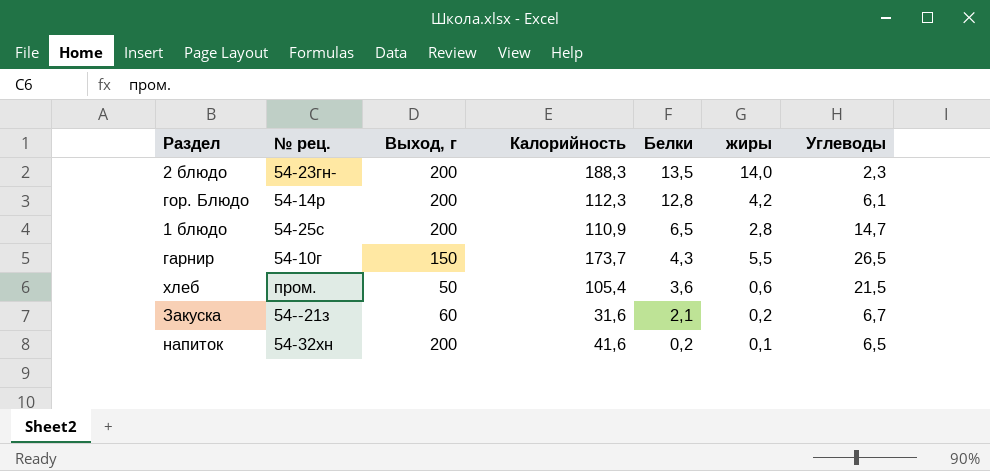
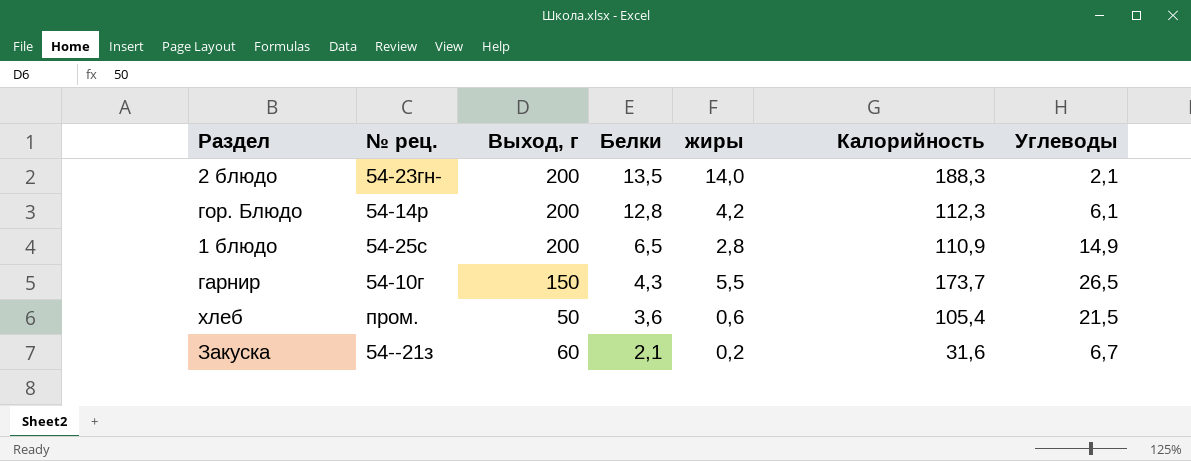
column Калорийность | position: 4 -> 6
row напиток: 54-32хн | 200 | 41,6 | 0,2 | 0,1 | 6,5 -> none
2 блюдо | Углеводы: 2,3 -> 2,1
1 блюдо | Углеводы: 14,7 -> 14,9

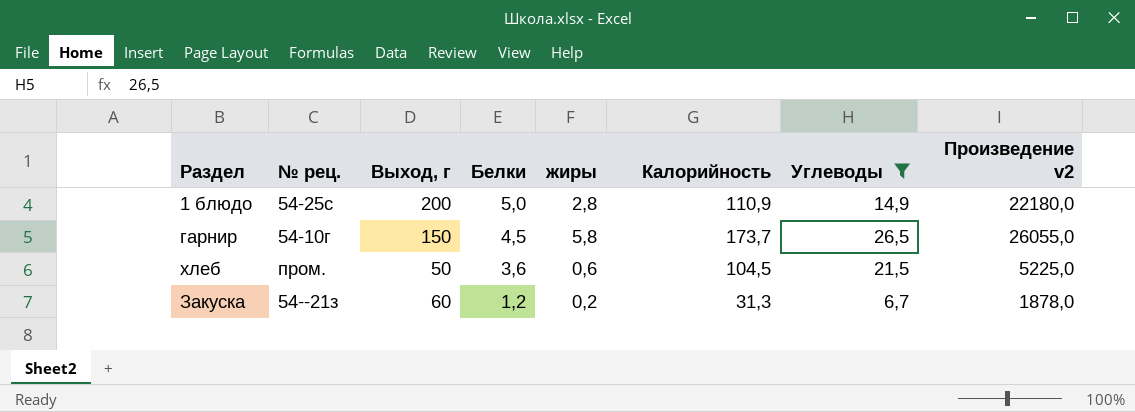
filter: none -> Углеводы >= 6,7
column Произведение v2 | formula: none -> [Выход, г] * [Калорийность]
1 блюдо | Белки: 6,5 -> 5,0
гарнир | Белки: 4,3 -> 4,5
гарнир | жиры: 5,5 -> 5,8
хлеб | Калорийность: 105,4 -> 104,5
Закуска | Белки: 2,1 -> 1,2
Закуска | Калорийность: 31,6 -> 31,3

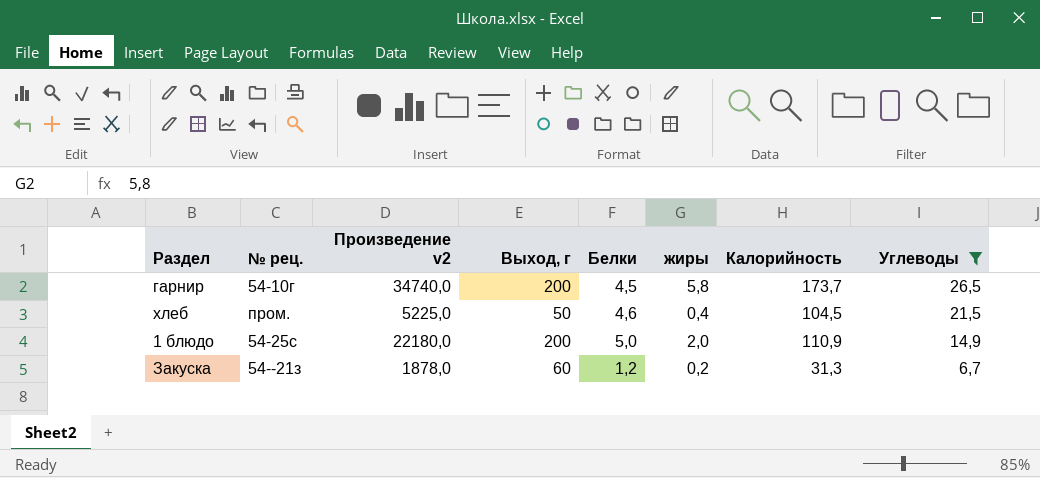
row order: Белки descending -> Углеводы descending
column Произведение v2 | position: 8 -> 3
гарнир | Произведение v2: 26055,0 -> 34740,0
гарнир | Выход, г: 150 -> 200
хлеб | Белки: 3,6 -> 4,6
хлеб | жиры: 0,6 -> 0,4
1 блюдо | жиры: 2,8 -> 2,0

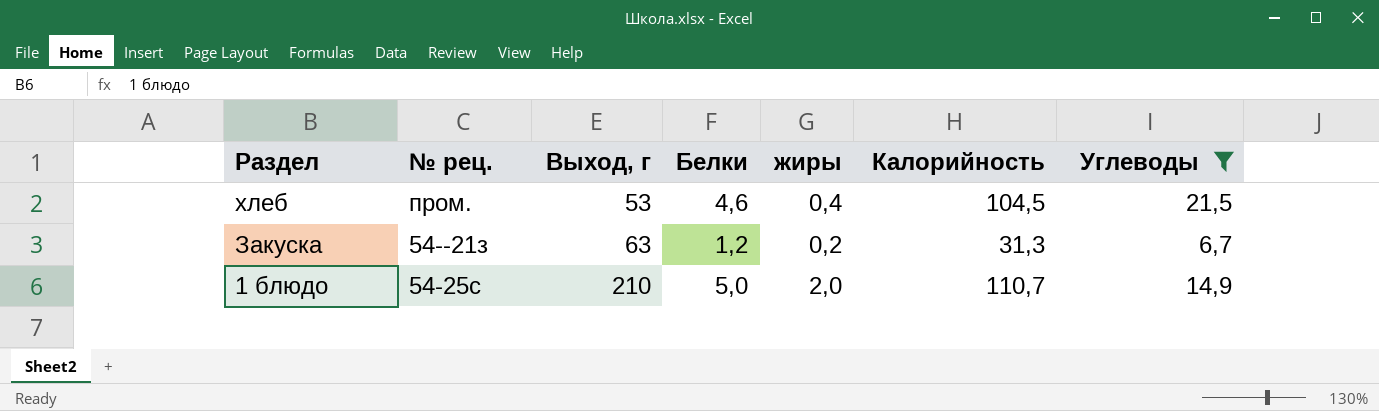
row order: Углеводы descending -> Раздел descending
column Произведение v2 | formula: [Выход, г] * [Калорийность] -> none
row гарнир: 54-10г | 34740,0 | 200 | 4,5 | 5,8 | 173,7 | 26,5 -> none
хлеб | Выход, г: 50 -> 53
Закуска | Выход, г: 60 -> 63
1 блюдо | Выход, г: 200 -> 210
1 блюдо | Калорийность: 110,9 -> 110,7

